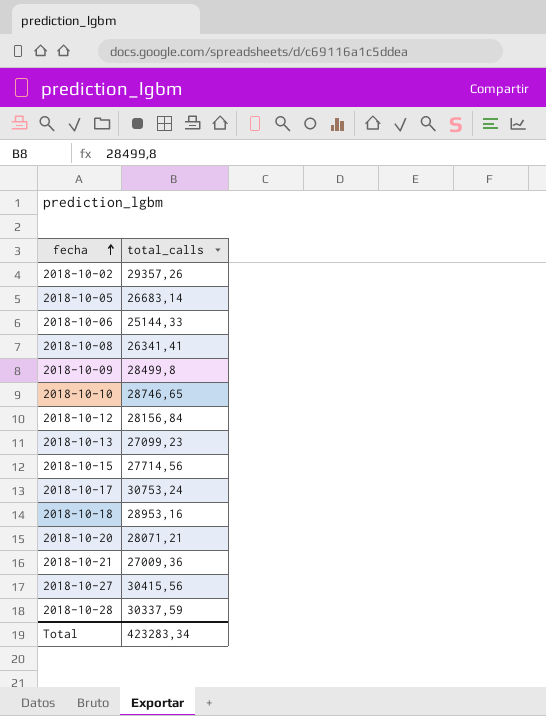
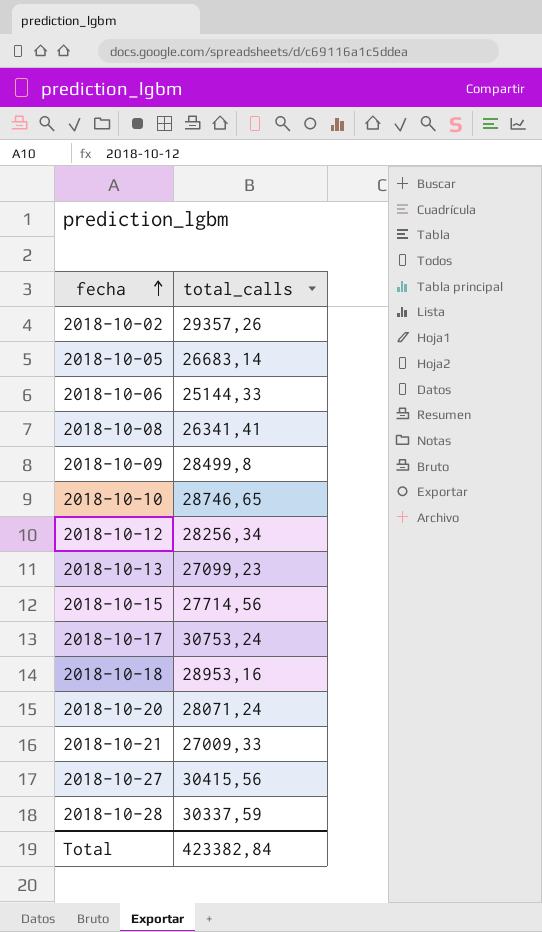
2018-10-12 | total_calls: 28156,84 -> 28256,34
2018-10-20 | total_calls: 28071,21 -> 28071,24
2018-10-21 | total_calls: 27009,36 -> 27009,33
Total | total_calls: 423283,34 -> 423382,84

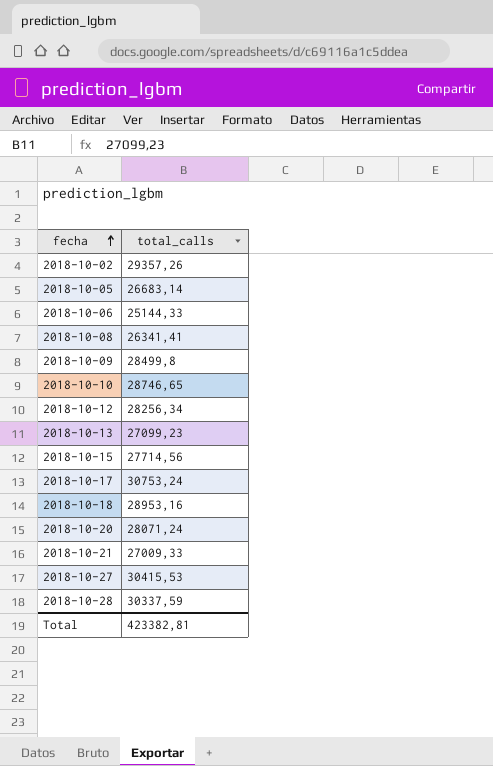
2018-10-27 | total_calls: 30415,56 -> 30415,53
Total | total_calls: 423382,84 -> 423382,81

